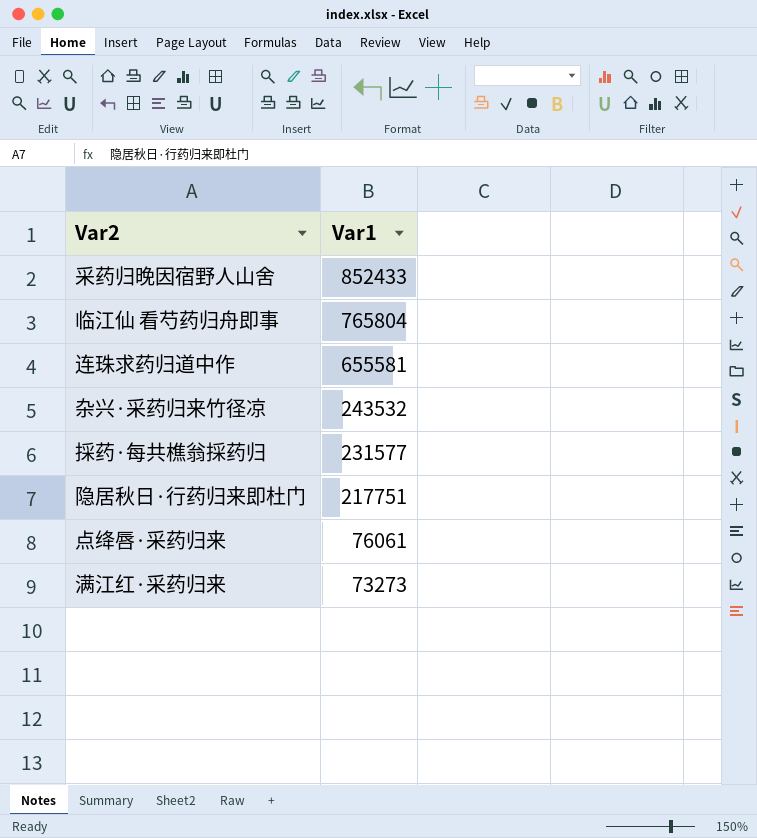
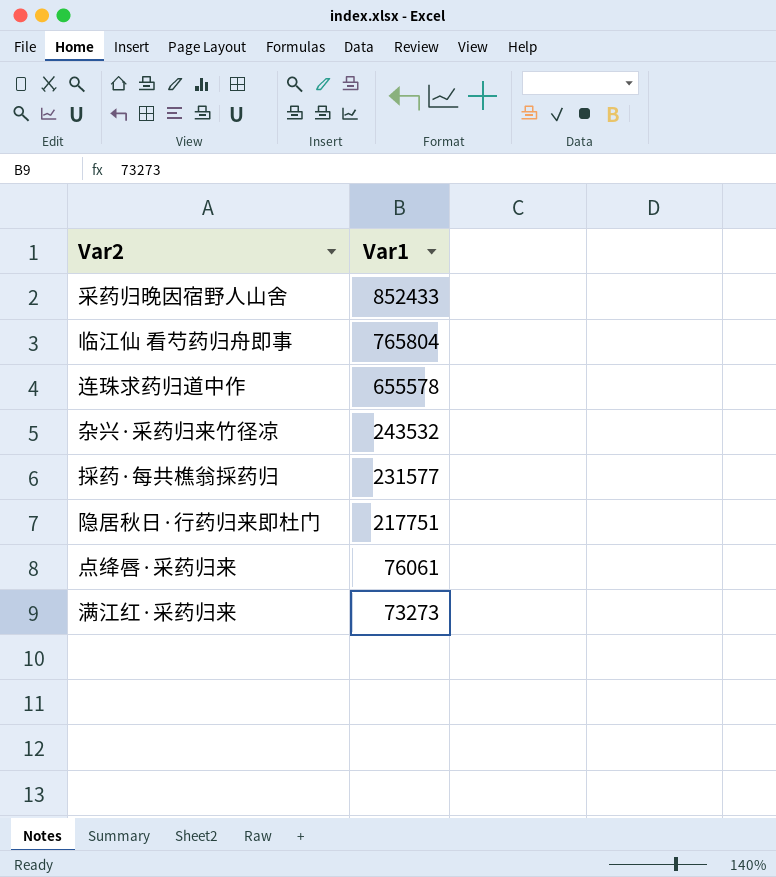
连珠求药归道中作 | Var1: 655581 -> 655578

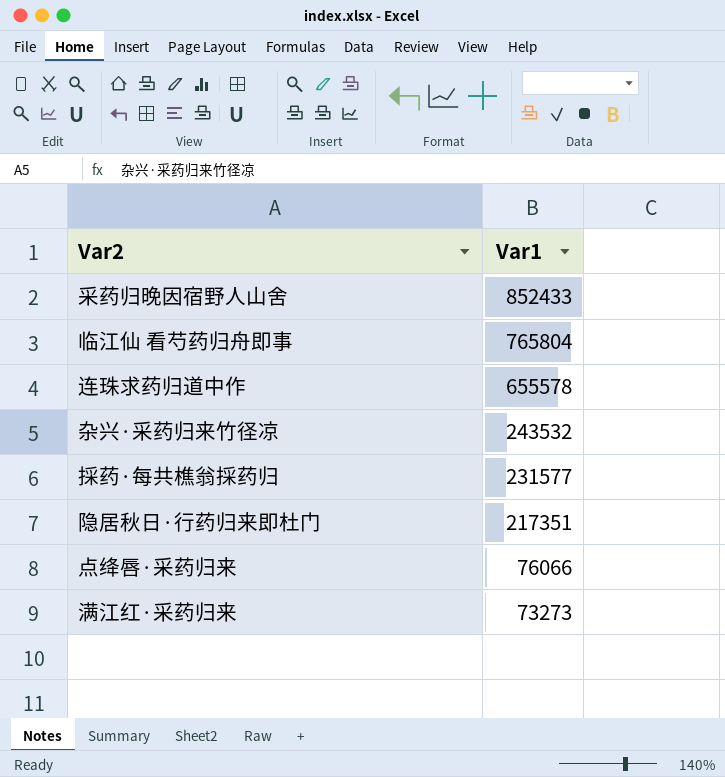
隐居秋日·行药归来即杜门 | Var1: 217751 -> 217351
点绛唇·采药归来 | Var1: 76061 -> 76066

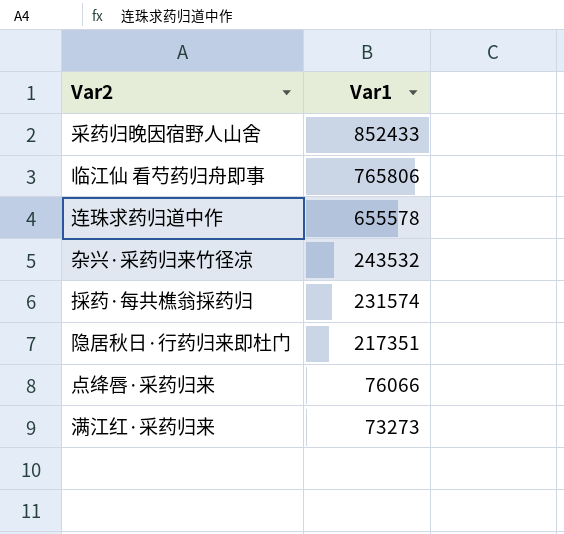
临江仙 看芍药归舟即事 | Var1: 765804 -> 765806
採药·每共樵翁採药归 | Var1: 231577 -> 231574

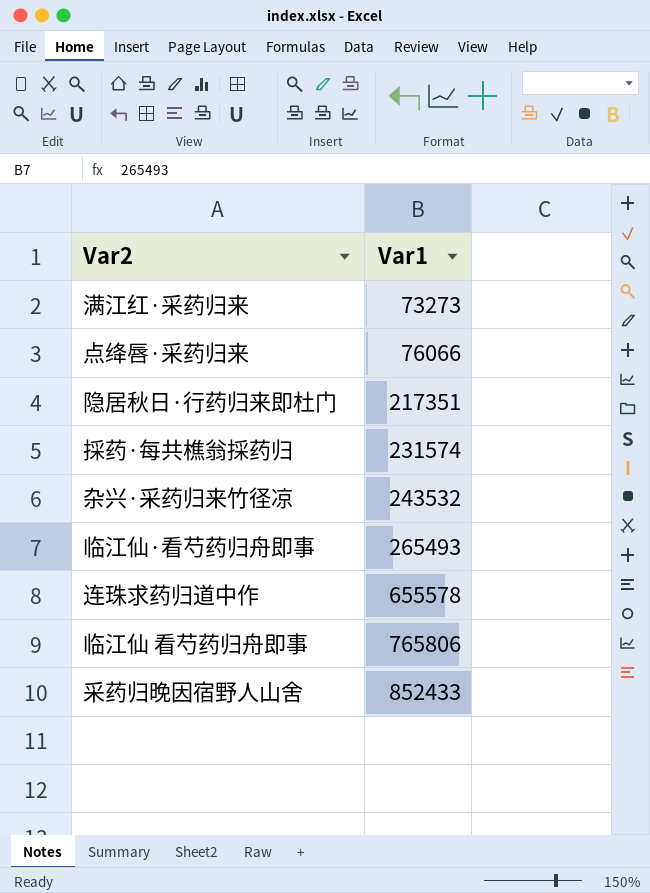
row order: Var1 descending -> Var1 ascending
row 临江仙·看芍药归舟即事: none -> 265493

